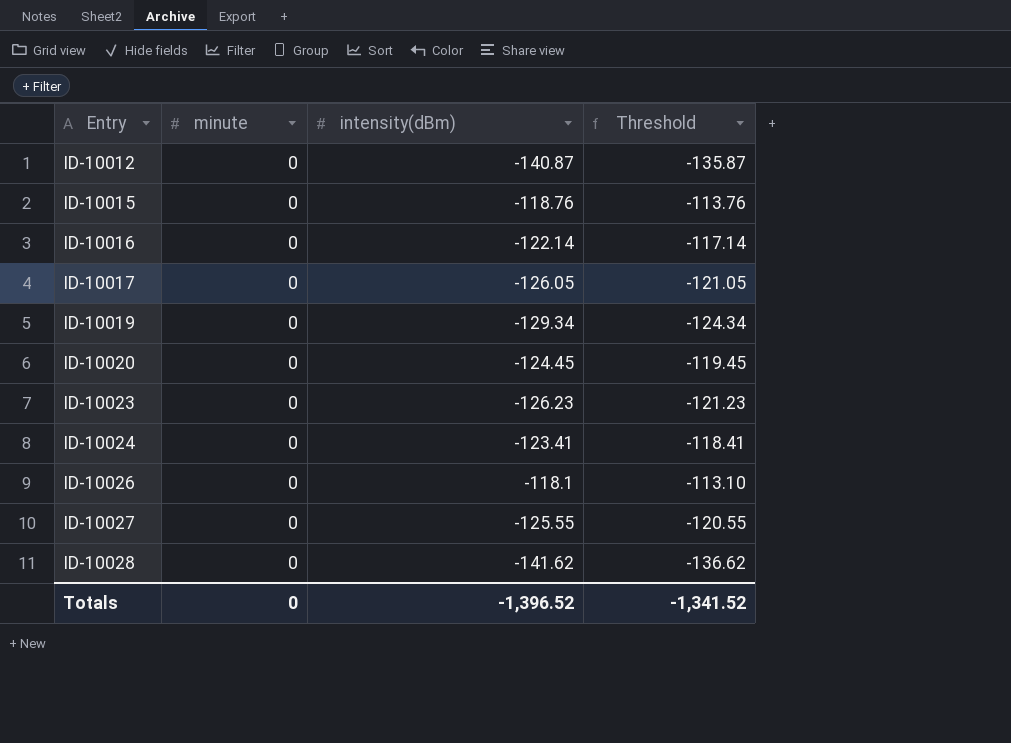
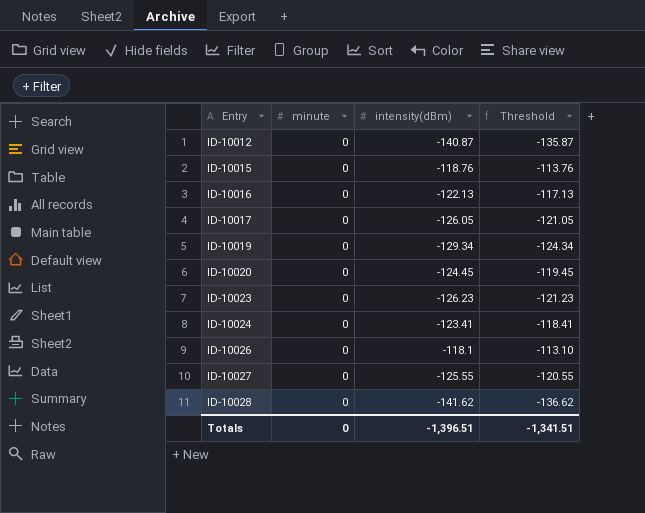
ID-10016 | intensity(dBm): -122.14 -> -122.13
ID-10016 | Threshold: -117.14 -> -117.13
Totals | intensity(dBm): -1,396.52 -> -1,396.51
Totals | Threshold: -1,341.52 -> -1,341.51

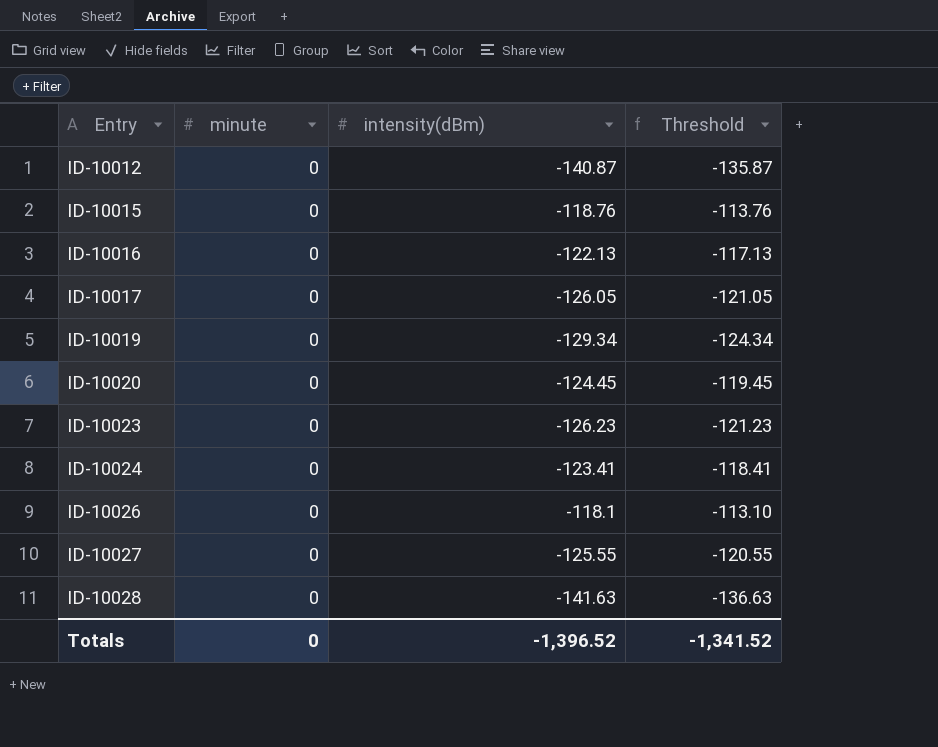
ID-10028 | intensity(dBm): -141.62 -> -141.63
ID-10028 | Threshold: -136.62 -> -136.63
Totals | intensity(dBm): -1,396.51 -> -1,396.52
Totals | Threshold: -1,341.51 -> -1,341.52

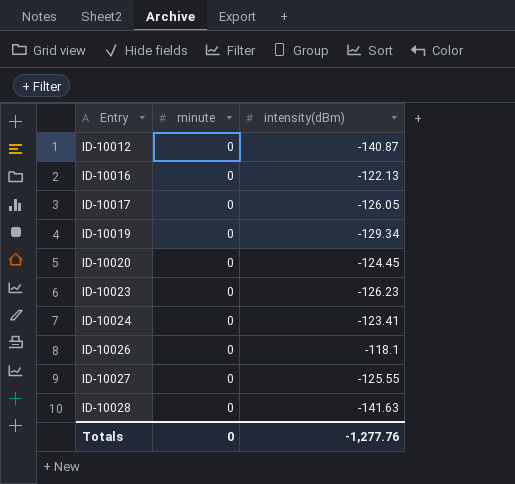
column Threshold | formula: [intensity(dBm)] + 5 -> none
row ID-10015: 0 | -118.76 | -113.76 -> none
Totals | intensity(dBm): -1,396.52 -> -1,277.76

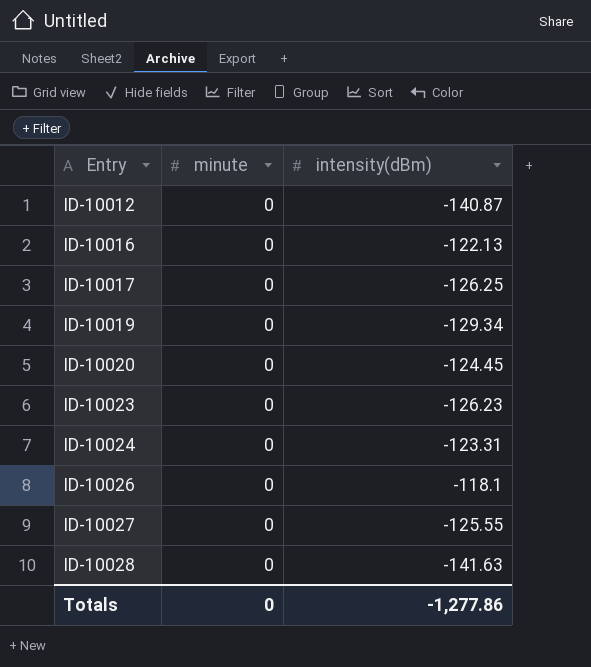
ID-10017 | intensity(dBm): -126.05 -> -126.25
ID-10024 | intensity(dBm): -123.41 -> -123.31
Totals | intensity(dBm): -1,277.76 -> -1,277.86

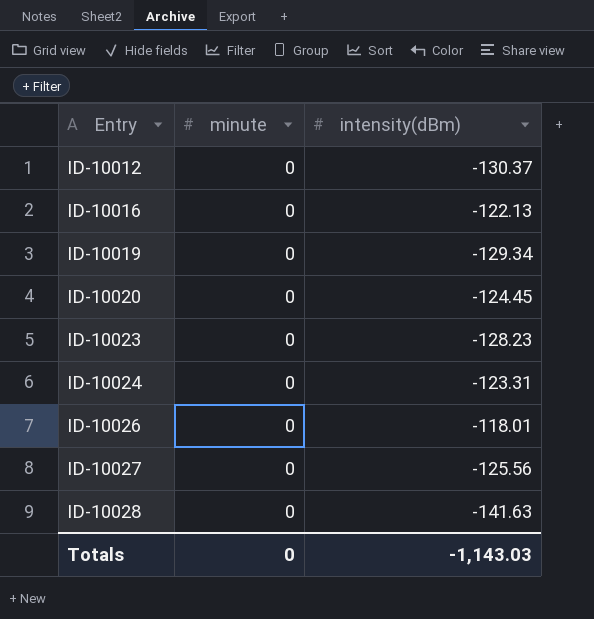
row ID-10017: 0 | -126.25 -> none
ID-10012 | intensity(dBm): -140.87 -> -130.37
ID-10023 | intensity(dBm): -126.23 -> -128.23
ID-10026 | intensity(dBm): -118.1 -> -118.01
ID-10027 | intensity(dBm): -125.55 -> -125.56
Totals | intensity(dBm): -1,277.86 -> -1,143.03

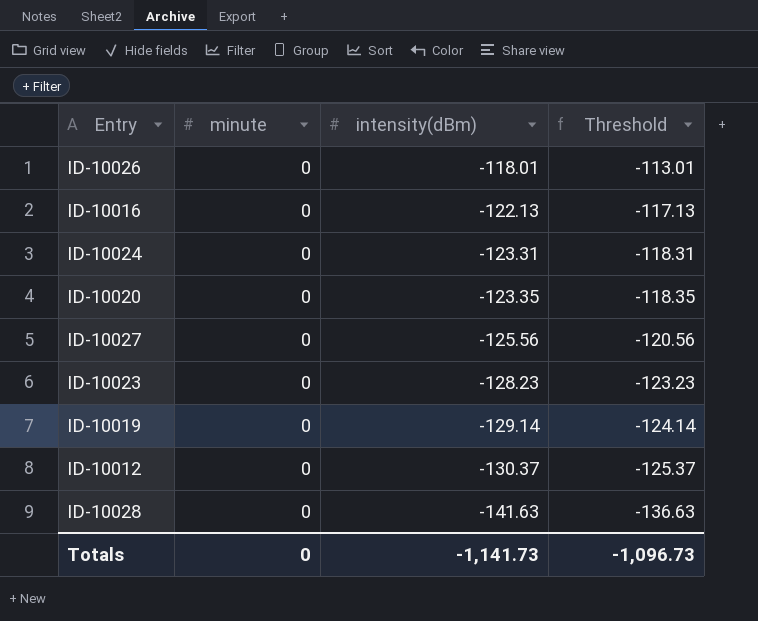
row order: Entry ascending -> intensity(dBm) descending
column Threshold | formula: none -> [intensity(dBm)] + 5
ID-10020 | intensity(dBm): -124.45 -> -123.35
ID-10019 | intensity(dBm): -129.34 -> -129.14
Totals | intensity(dBm): -1,143.03 -> -1,141.73

